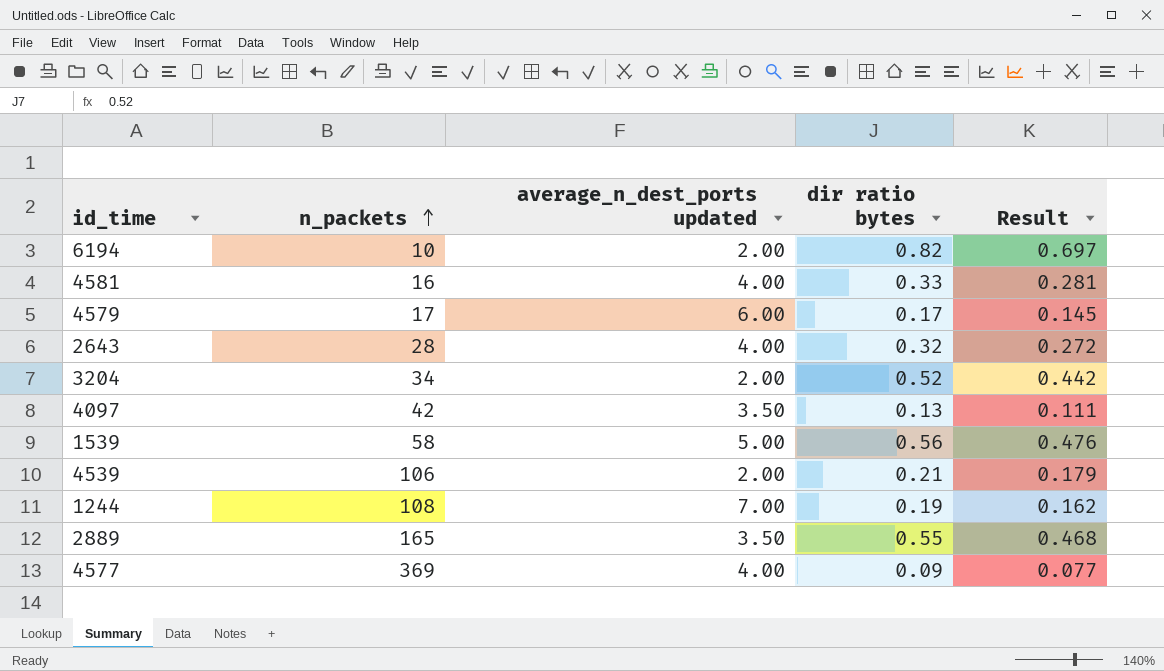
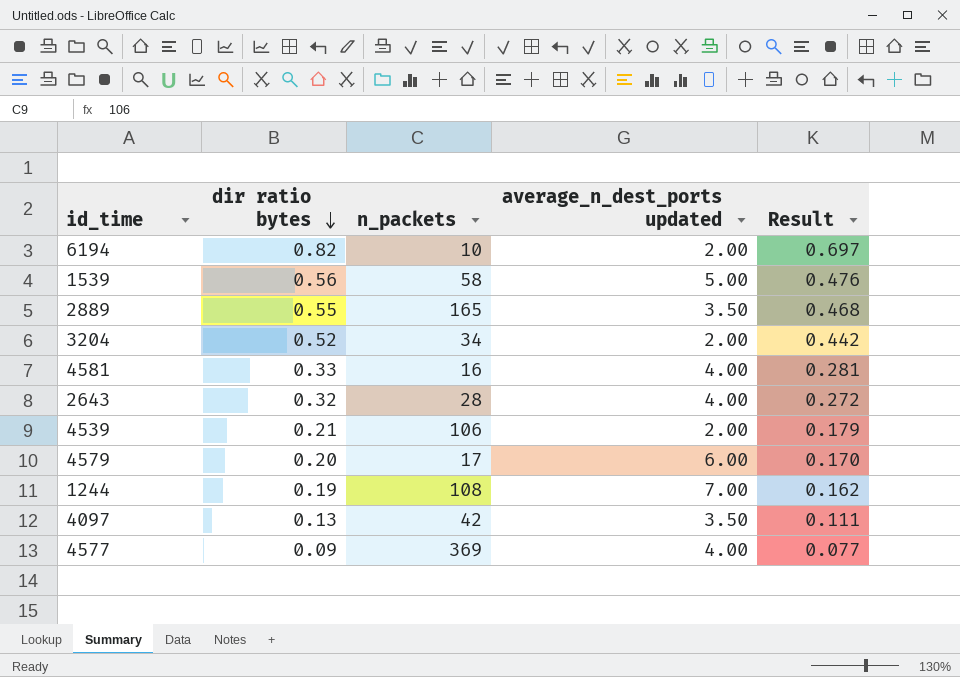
row order: n_packets ascending -> dir ratio bytes descending
column dir ratio bytes | position: 4 -> 2
4579 | dir ratio bytes: 0.17 -> 0.20
4579 | Result: 0.145 -> 0.170

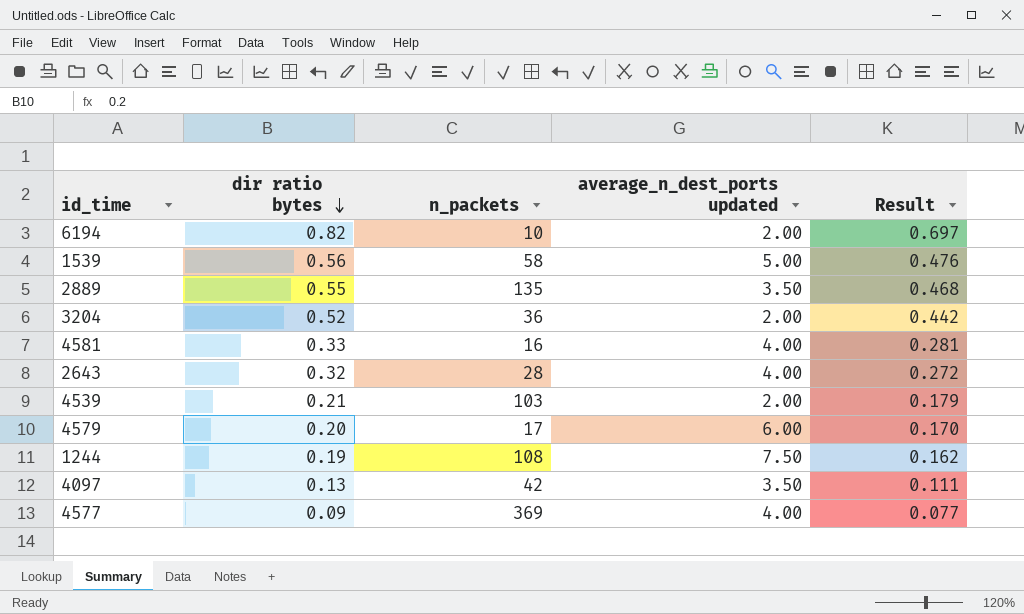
2889 | n_packets: 165 -> 135
3204 | n_packets: 34 -> 36
4539 | n_packets: 106 -> 103
1244 | average_n_dest_ports updated: 7.00 -> 7.50

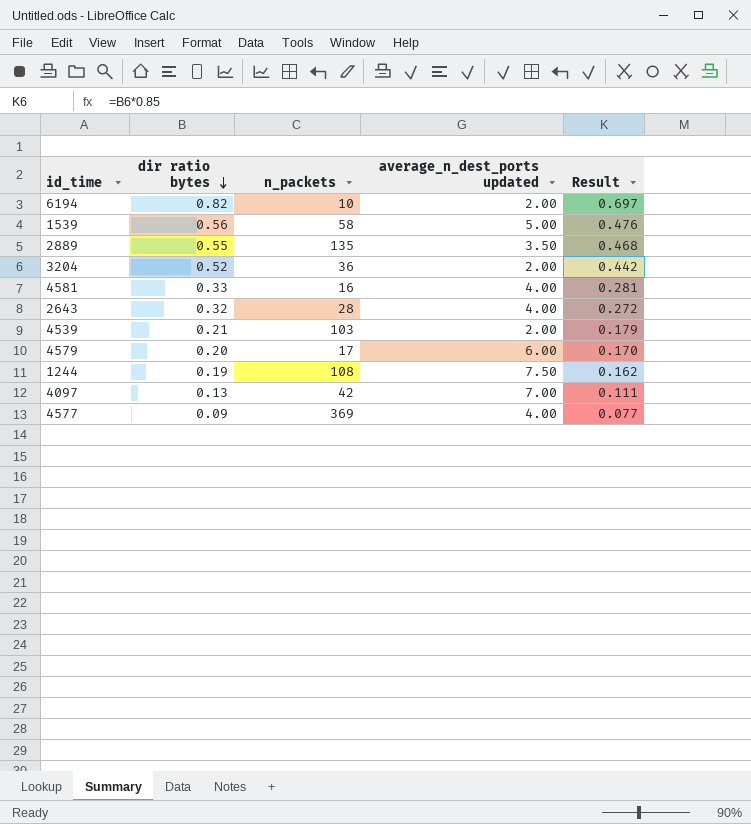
4097 | average_n_dest_ports updated: 3.50 -> 7.00

